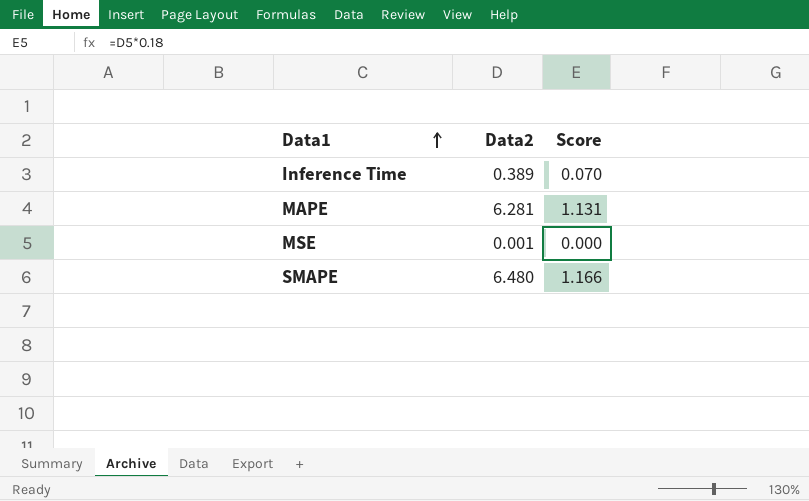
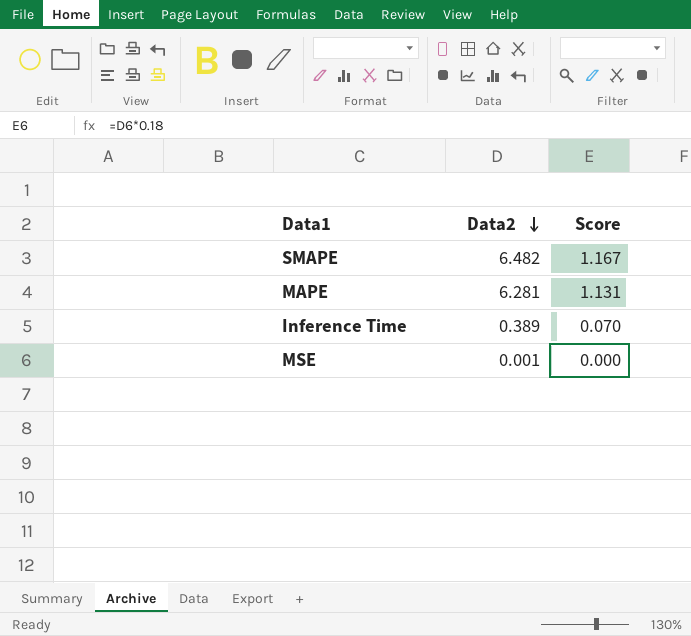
row order: Data1 ascending -> Data2 descending
SMAPE | Data2: 6.480 -> 6.482
SMAPE | Score: 1.166 -> 1.167

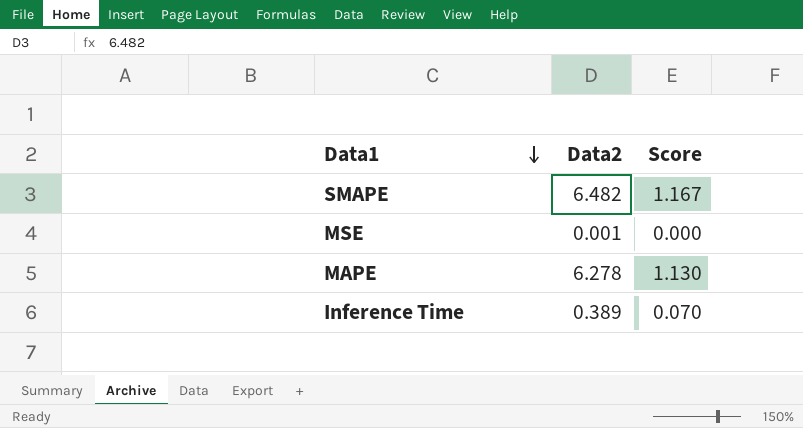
row order: Data2 descending -> Data1 descending
MAPE | Data2: 6.281 -> 6.278
MAPE | Score: 1.131 -> 1.130

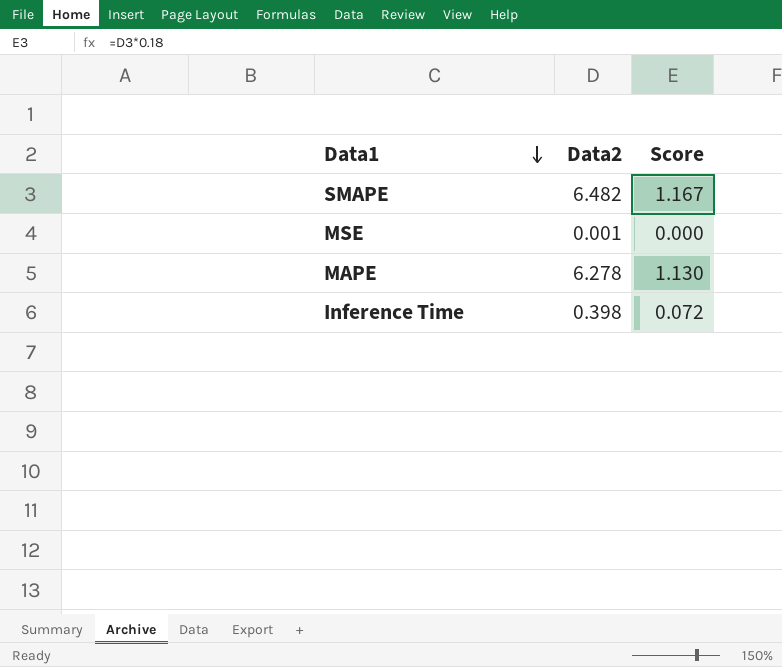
Inference Time | Data2: 0.389 -> 0.398
Inference Time | Score: 0.070 -> 0.072

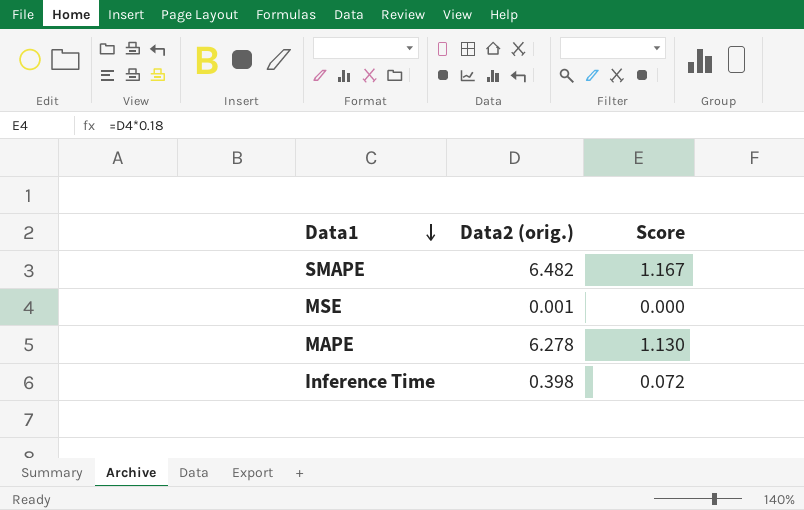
column name: Data2 -> Data2 (orig.)

